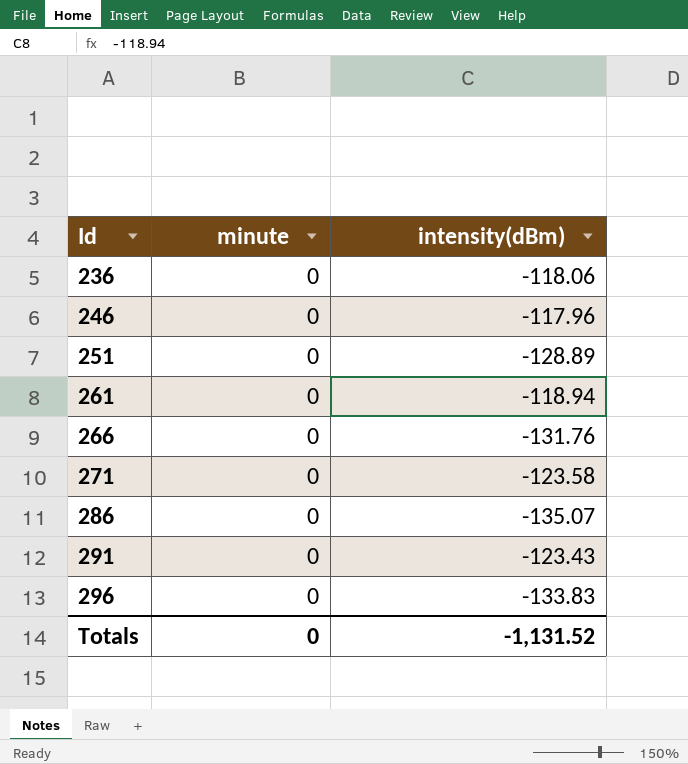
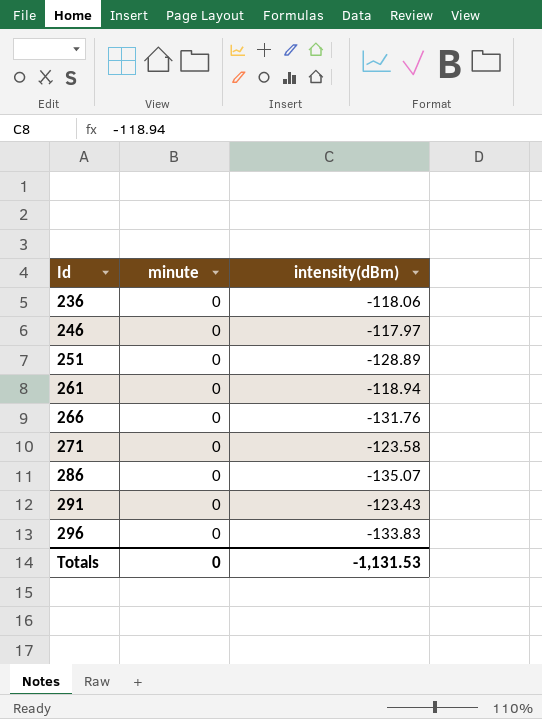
246 | intensity(dBm): -117.96 -> -117.97
Totals | intensity(dBm): -1,131.52 -> -1,131.53

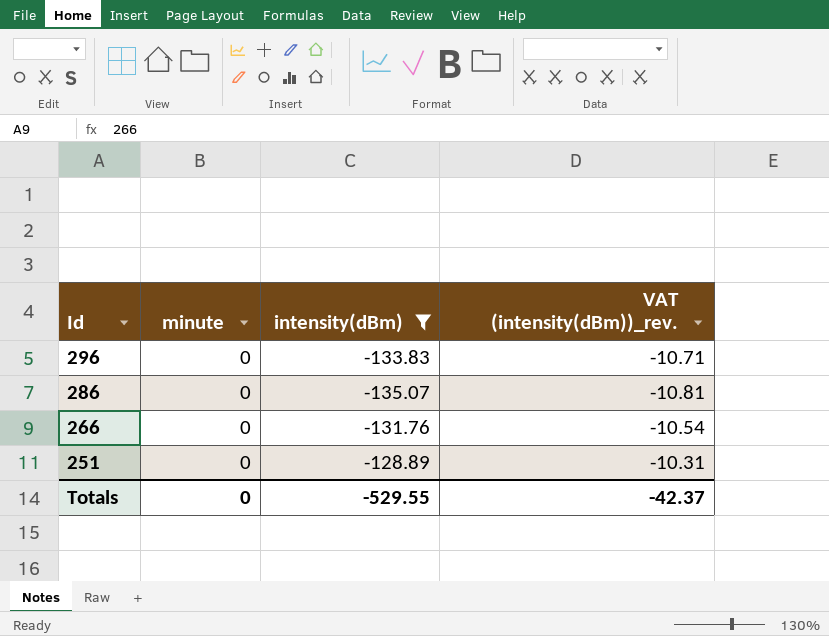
filter: none -> intensity(dBm) <= -128.89
row order: Id ascending -> Id descending
column VAT (intensity(dBm))_rev. | formula: none -> [intensity(dBm)] * 0.08
Totals | intensity(dBm): -1,131.53 -> -529.55

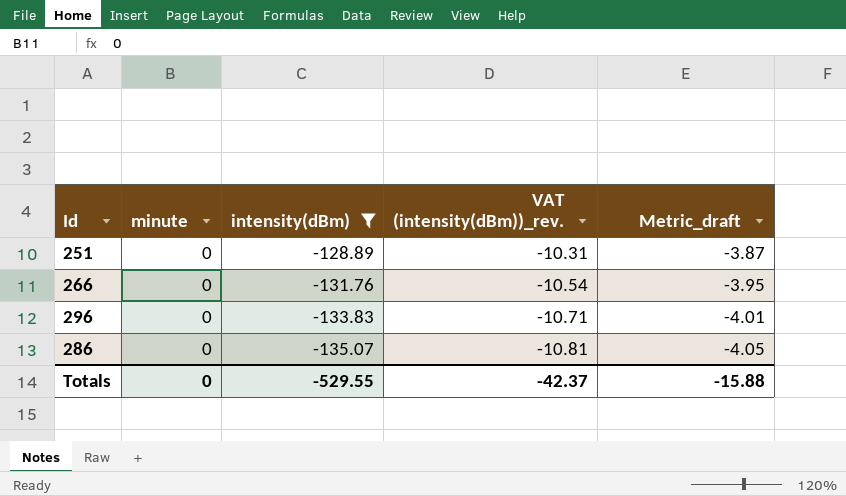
row order: Id descending -> intensity(dBm) descending
column Metric_draft | formula: none -> [intensity(dBm)] * 0.03

